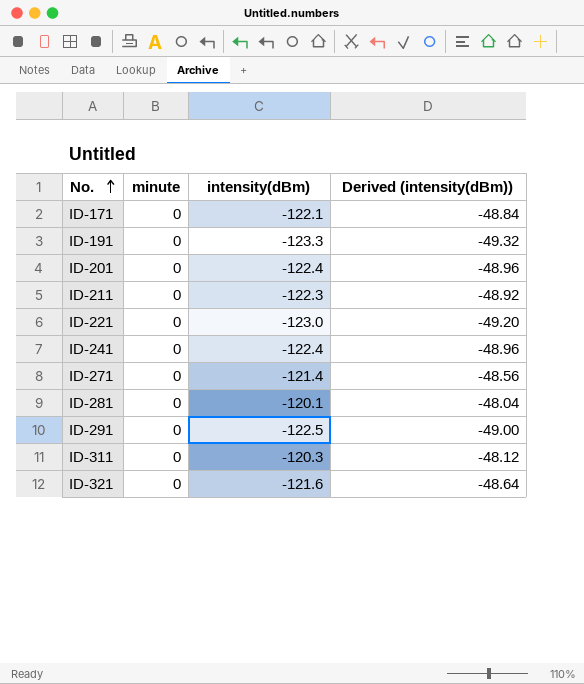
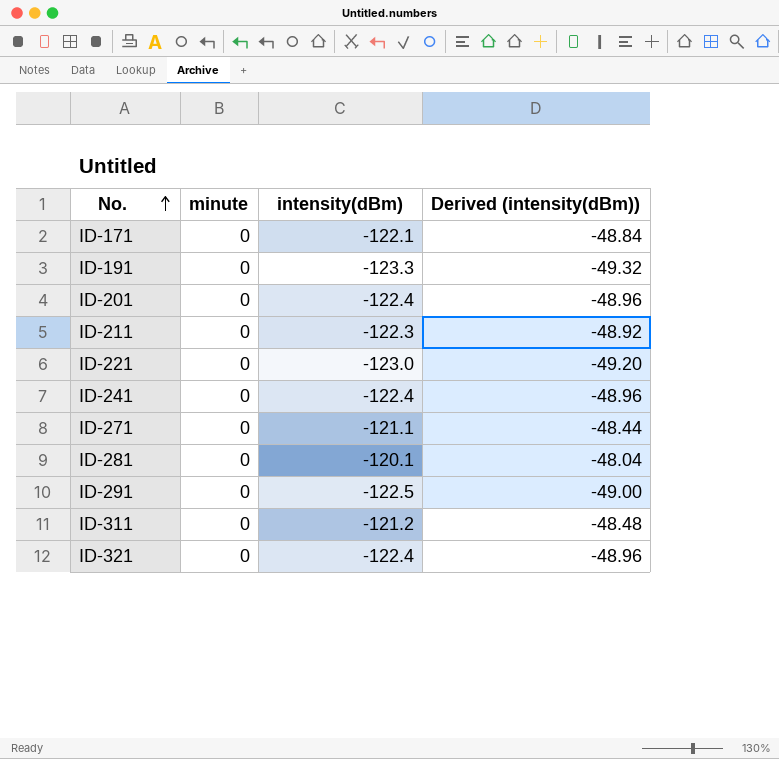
ID-271 | intensity(dBm): -121.4 -> -121.1
ID-271 | Derived (intensity(dBm)): -48.56 -> -48.44
ID-311 | intensity(dBm): -120.3 -> -121.2
ID-311 | Derived (intensity(dBm)): -48.12 -> -48.48
ID-321 | intensity(dBm): -121.6 -> -122.4
ID-321 | Derived (intensity(dBm)): -48.64 -> -48.96

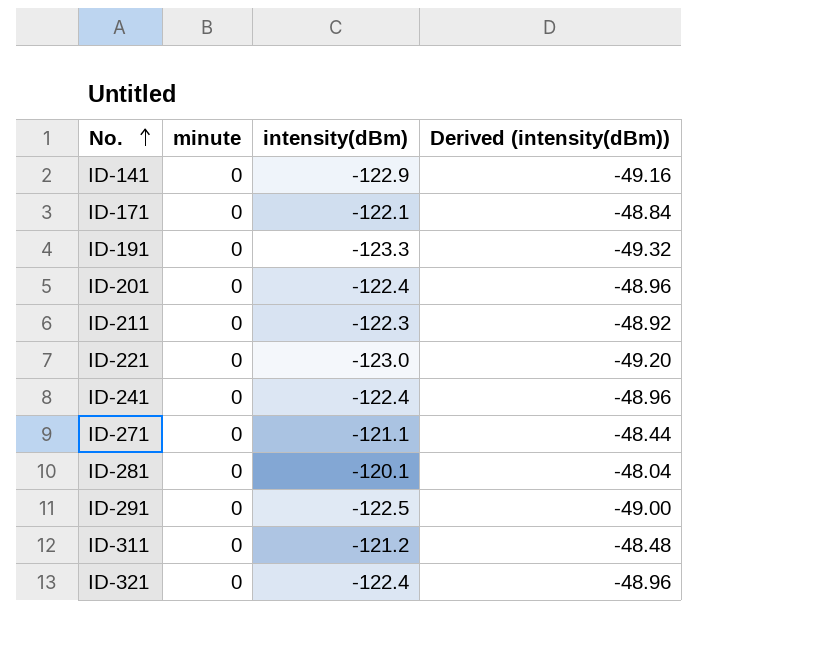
row ID-141: none -> 0 | -122.9 | -49.16

